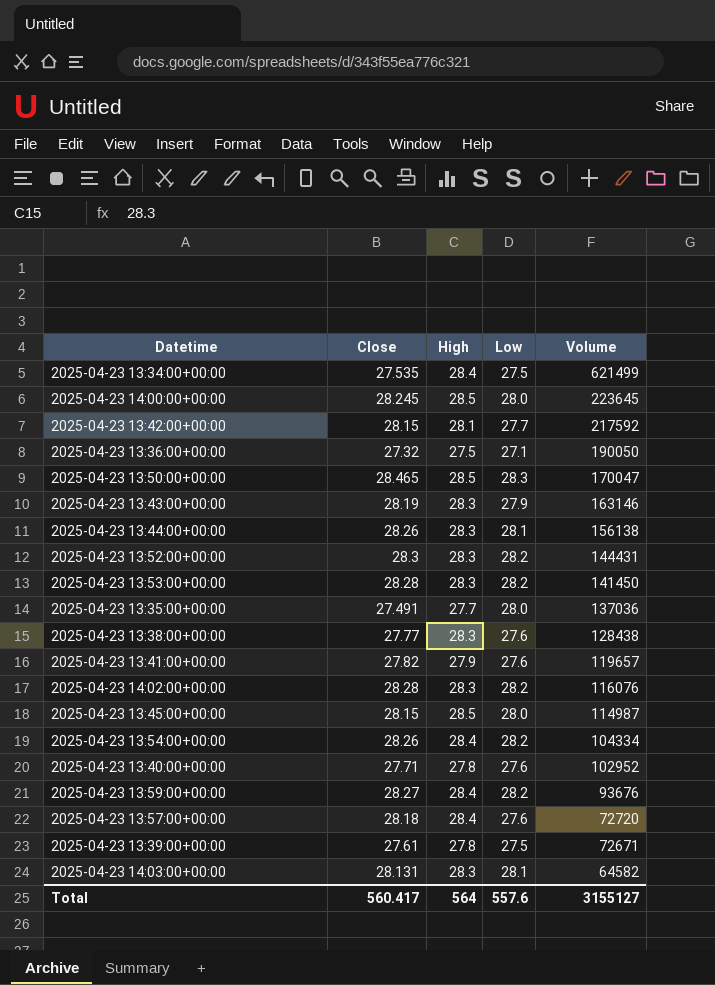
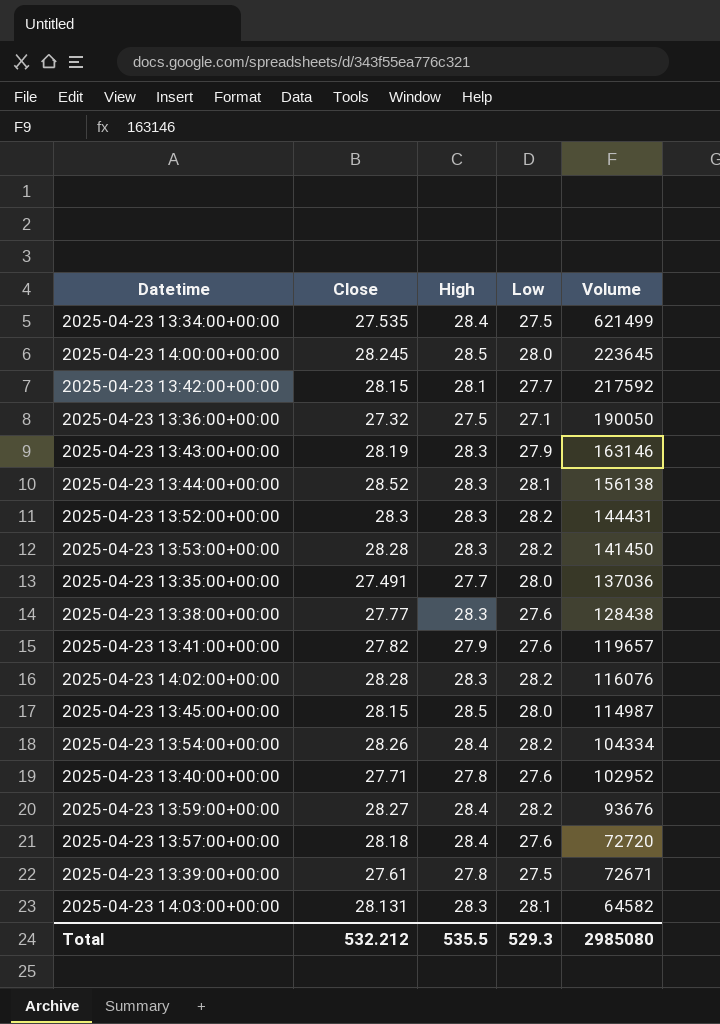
row 2025-04-23 13:50:00+00:00: 28.465 | 28.5 | 28.3 | 170047 -> none
2025-04-23 13:44:00+00:00 | Close: 28.26 -> 28.52
Total | Close: 560.417 -> 532.212
Total | High: 564 -> 535.5
Total | Low: 557.6 -> 529.3
Total | Volume: 3155127 -> 2985080

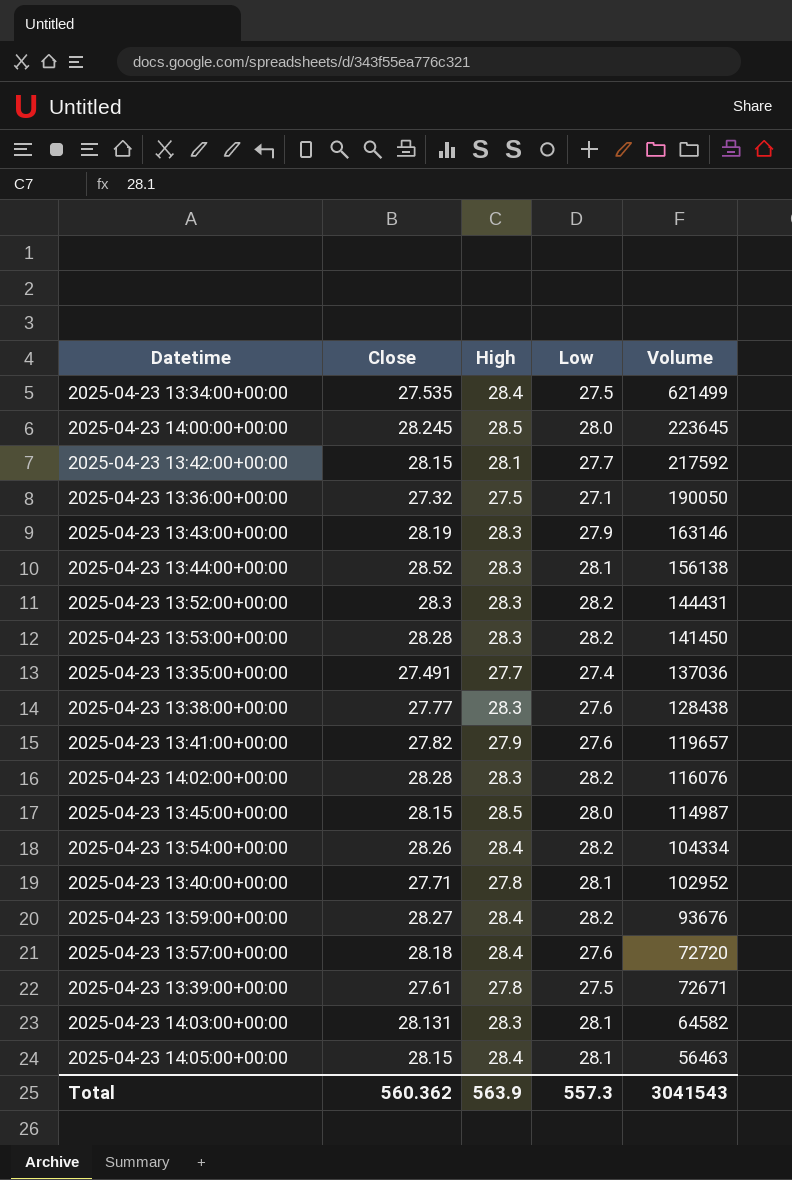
2025-04-23 13:35:00+00:00 | Low: 28.0 -> 27.4
2025-04-23 13:40:00+00:00 | Low: 27.6 -> 28.1
row 2025-04-23 14:05:00+00:00: none -> 28.15 | 28.4 | 28.1 | 56463
Total | Close: 532.212 -> 560.362
Total | High: 535.5 -> 563.9
Total | Low: 529.3 -> 557.3
Total | Volume: 2985080 -> 3041543

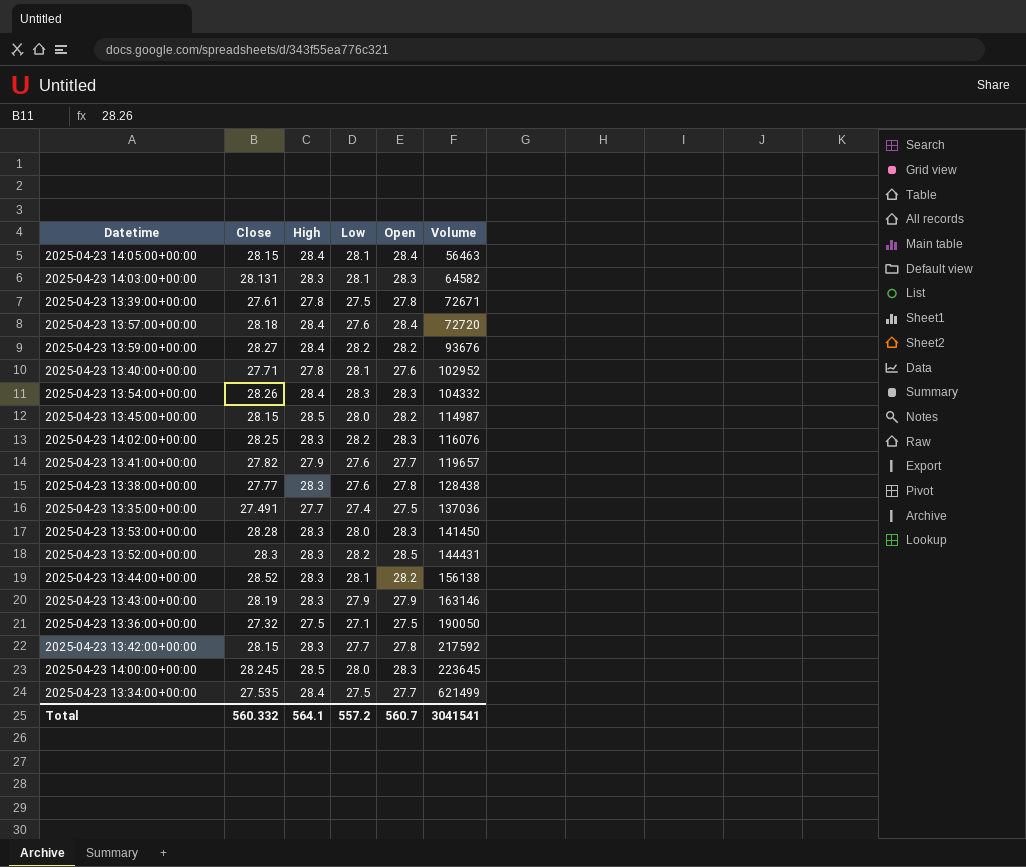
row order: Volume descending -> Volume ascending
column Open | position: none -> 5
2025-04-23 13:54:00+00:00 | Low: 28.2 -> 28.3
2025-04-23 13:54:00+00:00 | Volume: 104334 -> 104332
2025-04-23 14:02:00+00:00 | Close: 28.28 -> 28.25
2025-04-23 13:53:00+00:00 | Low: 28.2 -> 28.0
2025-04-23 13:42:00+00:00 | High: 28.1 -> 28.3
Total | Close: 560.362 -> 560.332
Total | High: 563.9 -> 564.1
Total | Low: 557.3 -> 557.2
Total | Volume: 3041543 -> 3041541

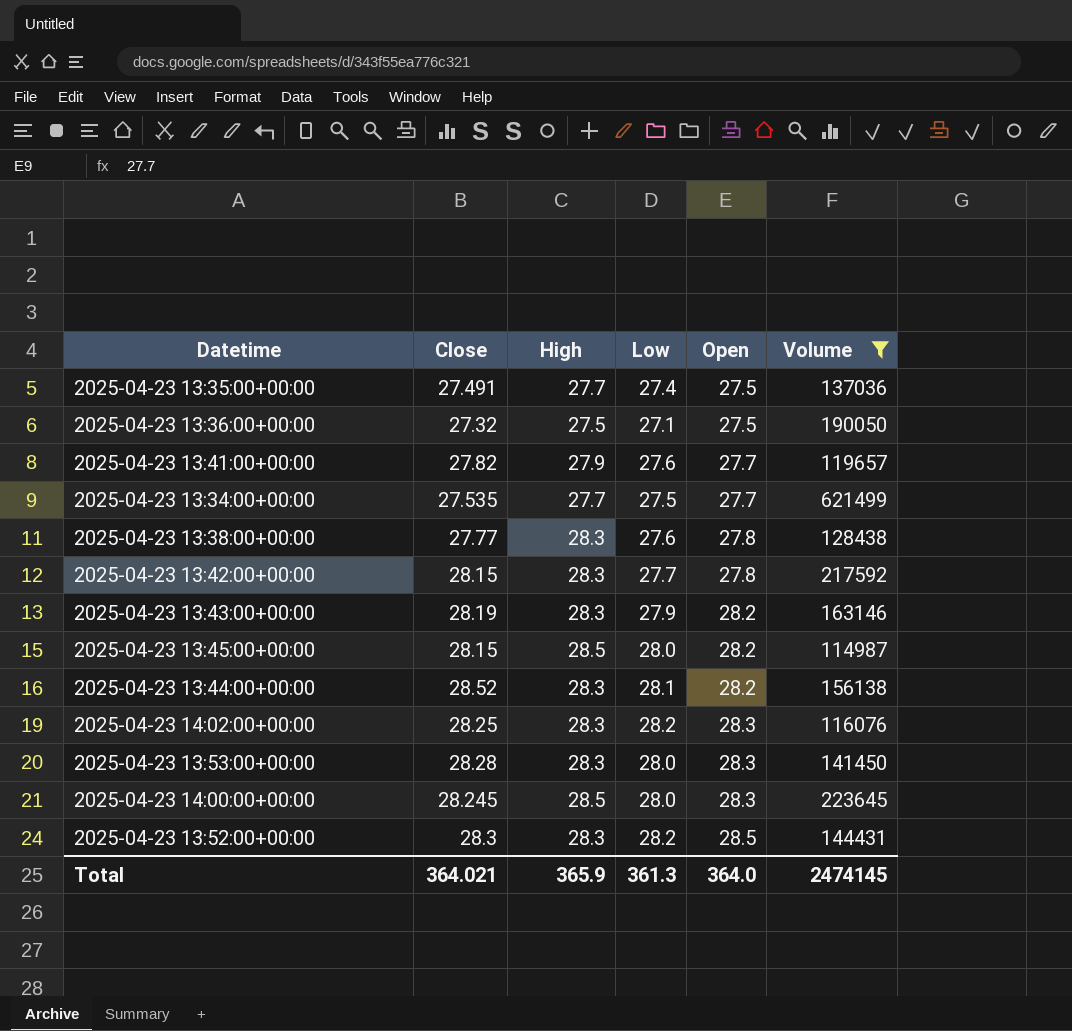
filter: none -> Volume >= 114987
row order: Volume ascending -> Open ascending
2025-04-23 13:34:00+00:00 | High: 28.4 -> 27.7
2025-04-23 13:43:00+00:00 | Open: 27.9 -> 28.2
Total | Close: 560.332 -> 364.021
Total | High: 564.1 -> 365.9
Total | Low: 557.2 -> 361.3
Total | Open: 560.7 -> 364.0
Total | Volume: 3041541 -> 2474145

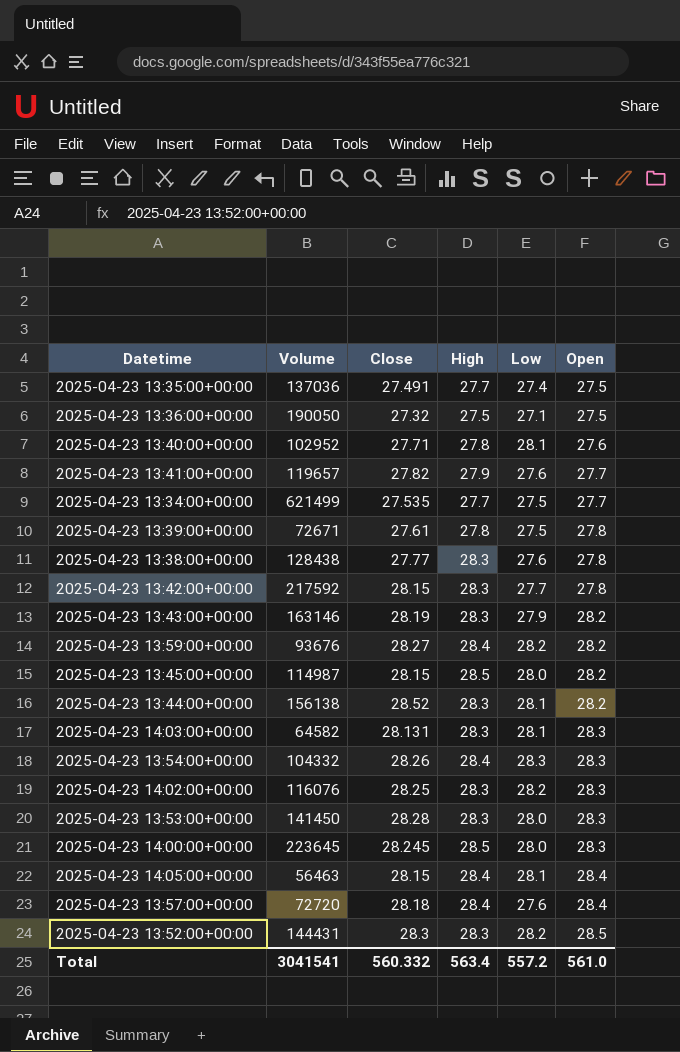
filter: Volume >= 114987 -> none
column Volume | position: 6 -> 2
Total | Volume: 2474145 -> 3041541
Total | Close: 364.021 -> 560.332
Total | High: 365.9 -> 563.4
Total | Low: 361.3 -> 557.2
Total | Open: 364.0 -> 561.0

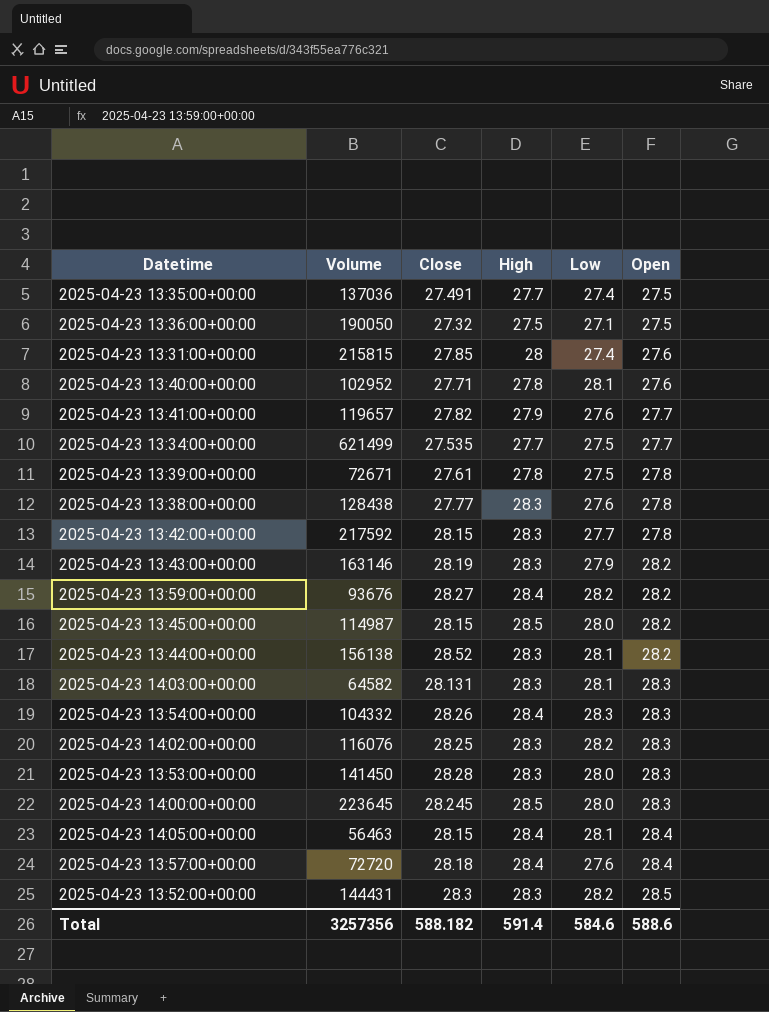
row 2025-04-23 13:31:00+00:00: none -> 215815 | 27.85 | 28 | 27.4 | 27.6
Total | Volume: 3041541 -> 3257356
Total | Close: 560.332 -> 588.182
Total | High: 563.4 -> 591.4
Total | Low: 557.2 -> 584.6
Total | Open: 561.0 -> 588.6

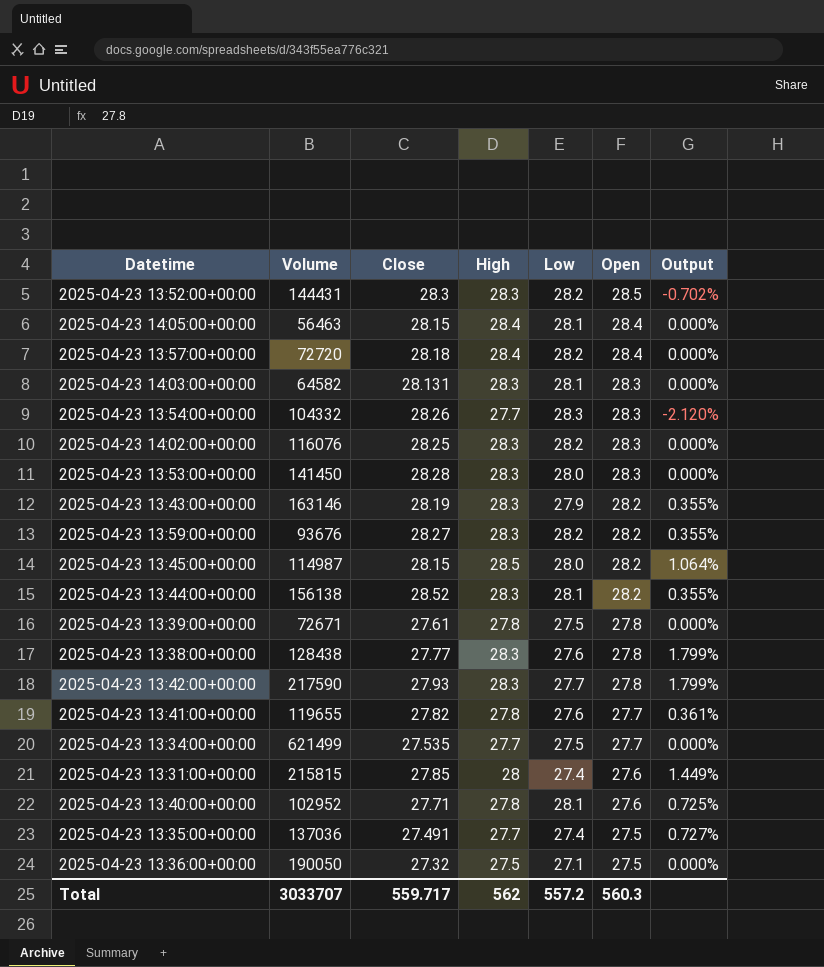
row order: Open ascending -> Open descending
column Output | formula: none -> ([High] - [Open]) / [Open]
row 2025-04-23 14:00:00+00:00: 223645 | 28.245 | 28.5 | 28.0 | 28.3 -> none
2025-04-23 13:57:00+00:00 | Low: 27.6 -> 28.2
2025-04-23 13:54:00+00:00 | High: 28.4 -> 27.7
2025-04-23 13:59:00+00:00 | High: 28.4 -> 28.3
2025-04-23 13:42:00+00:00 | Volume: 217592 -> 217590
2025-04-23 13:42:00+00:00 | Close: 28.15 -> 27.93
2025-04-23 13:41:00+00:00 | Volume: 119657 -> 119655
2025-04-23 13:41:00+00:00 | High: 27.9 -> 27.8
Total | Volume: 3257356 -> 3033707
Total | Close: 588.182 -> 559.717
Total | High: 591.4 -> 562
Total | Low: 584.6 -> 557.2
Total | Open: 588.6 -> 560.3

